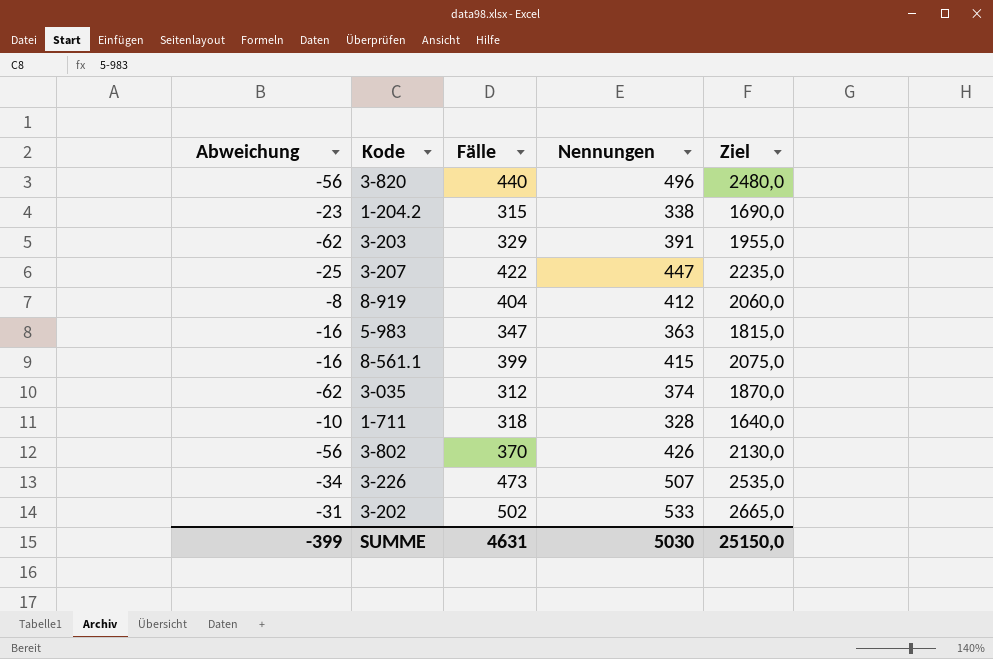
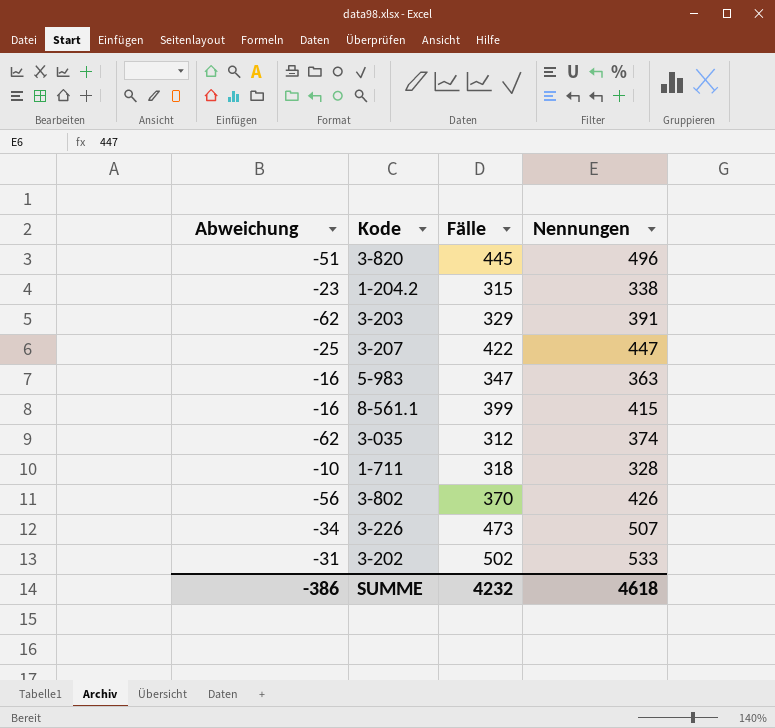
column Ziel | formula: [Nennungen] * 5 -> none
row 8-919: -8 | 404 | 412 | 2060,0 -> none
3-820 | Abweichung: -56 -> -51
3-820 | Fälle: 440 -> 445
SUMME | Abweichung: -399 -> -386
SUMME | Fälle: 4631 -> 4232
SUMME | Nennungen: 5030 -> 4618

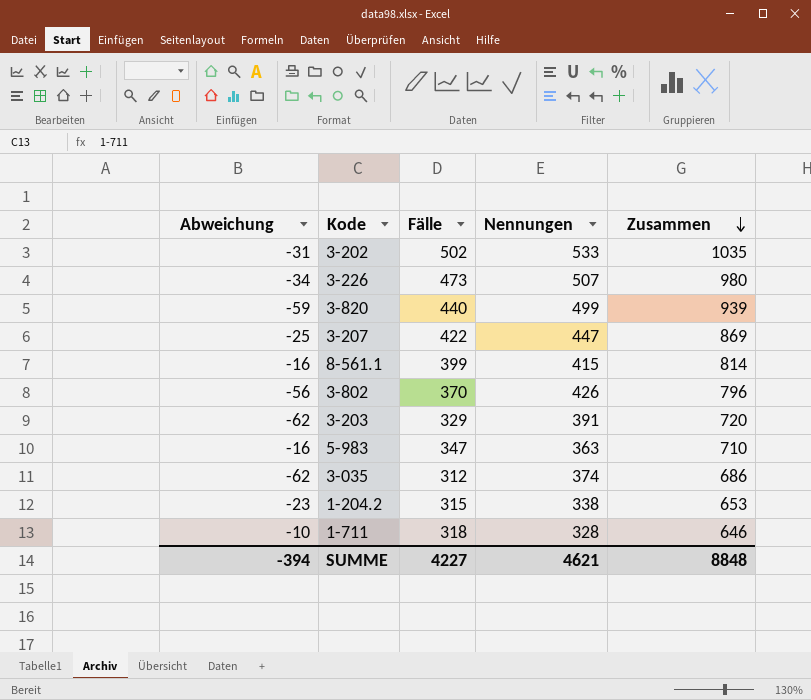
row order: none -> Zusammen descending
column Zusammen | formula: none -> [Fälle] + [Nennungen]
3-820 | Abweichung: -51 -> -59
3-820 | Fälle: 445 -> 440
3-820 | Nennungen: 496 -> 499
SUMME | Abweichung: -386 -> -394
SUMME | Fälle: 4232 -> 4227
SUMME | Nennungen: 4618 -> 4621

